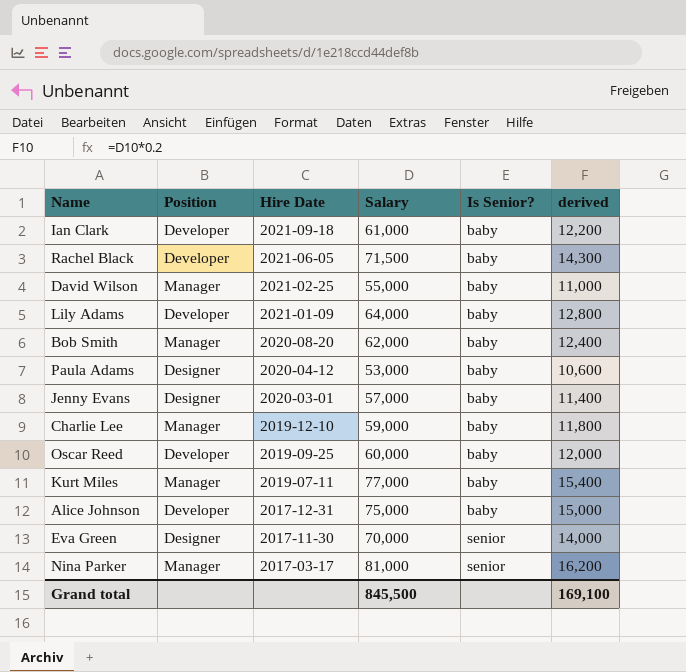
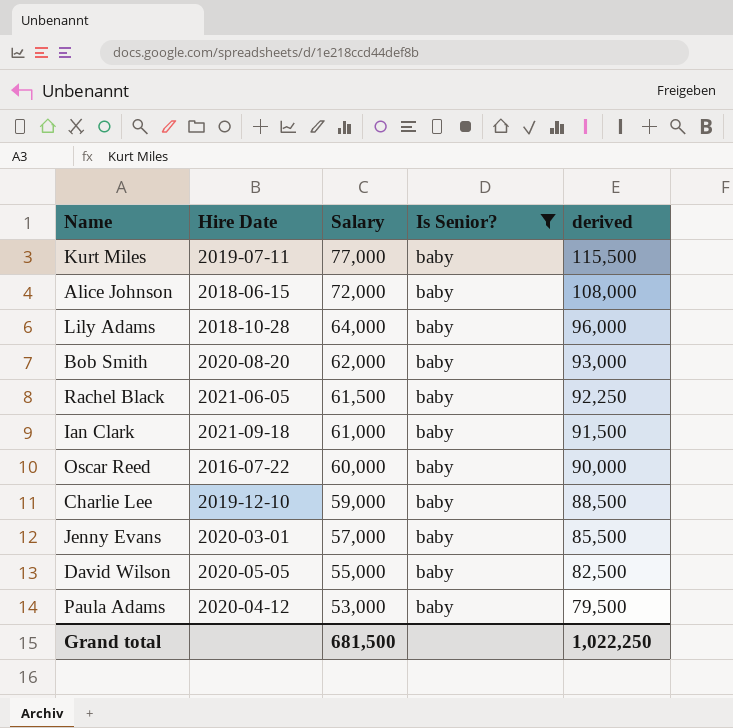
filter: none -> Is Senior? = baby
row order: Hire Date descending -> Salary descending
column Position | position: 2 -> none
column derived | formula: [Salary] * 0.2 -> [Salary] * 1.5
Alice Johnson | Hire Date: 2017-12-31 -> 2018-06-15
Alice Johnson | Salary: 75,000 -> 72,000
Lily Adams | Hire Date: 2021-01-09 -> 2018-10-28
Rachel Black | Salary: 71,500 -> 61,500
Oscar Reed | Hire Date: 2019-09-25 -> 2016-07-22
David Wilson | Hire Date: 2021-02-25 -> 2020-05-05
Grand total | Salary: 845,500 -> 681,500
Grand total | derived: 169,100 -> 1,022,250

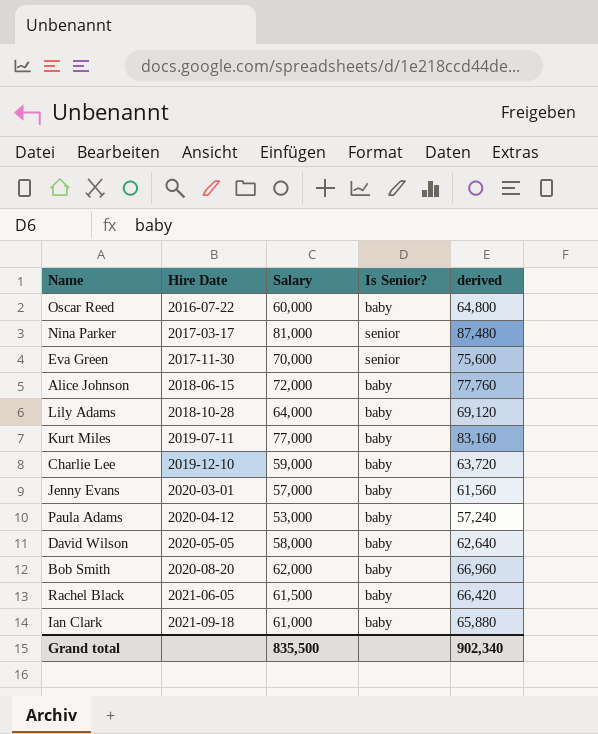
filter: Is Senior? = baby -> none
row order: Salary descending -> Hire Date ascending
column derived | formula: [Salary] * 1.5 -> [Salary] * 1.08
David Wilson | Salary: 55,000 -> 58,000
Grand total | Salary: 681,500 -> 835,500
Grand total | derived: 1,022,250 -> 902,340

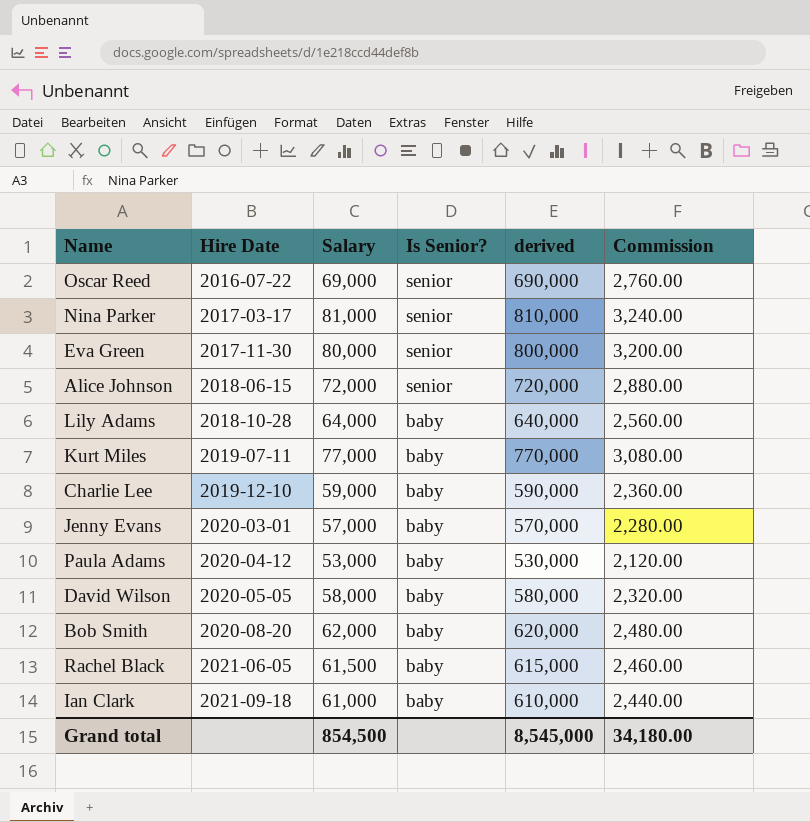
column derived | formula: [Salary] * 1.08 -> [Salary] * 10
column Commission | formula: none -> [Salary] * 0.04
Oscar Reed | Salary: 60,000 -> 69,000
Oscar Reed | Is Senior?: baby -> senior
Eva Green | Salary: 70,000 -> 80,000
Alice Johnson | Is Senior?: baby -> senior
Grand total | Salary: 835,500 -> 854,500
Grand total | derived: 902,340 -> 8,545,000

